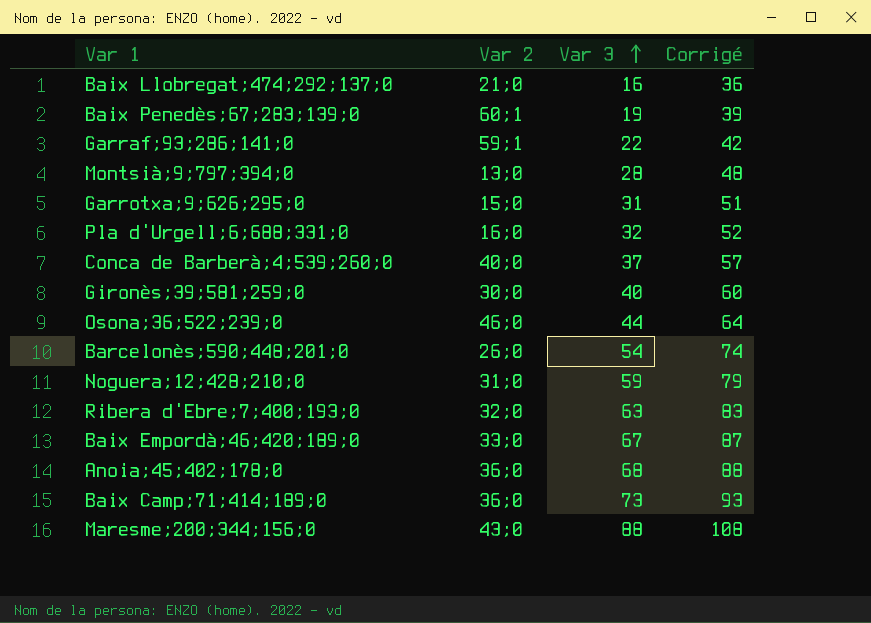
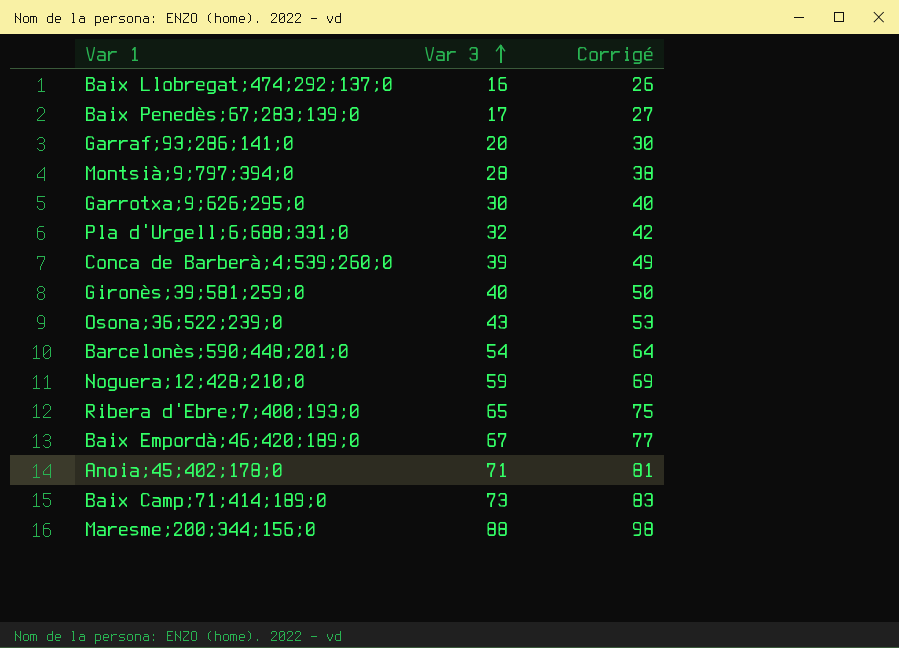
column Var 2 | position: 2 -> none
column Corrigé | formula: [Var 3] + 20 -> [Var 3] + 10
Baix Penedès;67;283;139;0 | Var 3: 19 -> 17
Garraf;93;286;141;0 | Var 3: 22 -> 20
Garrotxa;9;626;295;0 | Var 3: 31 -> 30
Conca de Barberà;4;539;260;0 | Var 3: 37 -> 39
Osona;36;522;239;0 | Var 3: 44 -> 43
Ribera d'Ebre;7;400;193;0 | Var 3: 63 -> 65
Anoia;45;402;178;0 | Var 3: 68 -> 71

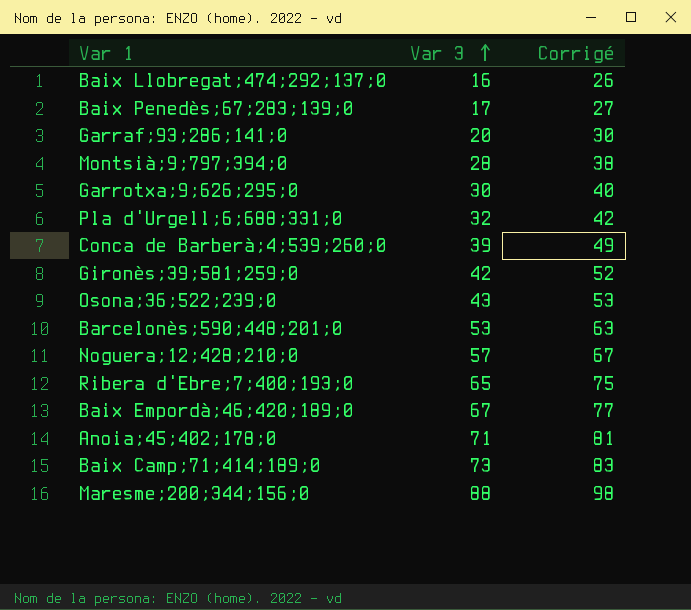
Gironès;39;581;259;0 | Var 3: 40 -> 42
Gironès;39;581;259;0 | Corrigé: 50 -> 52
Barcelonès;590;448;201;0 | Var 3: 54 -> 53
Barcelonès;590;448;201;0 | Corrigé: 64 -> 63
Noguera;12;428;210;0 | Var 3: 59 -> 57
Noguera;12;428;210;0 | Corrigé: 69 -> 67

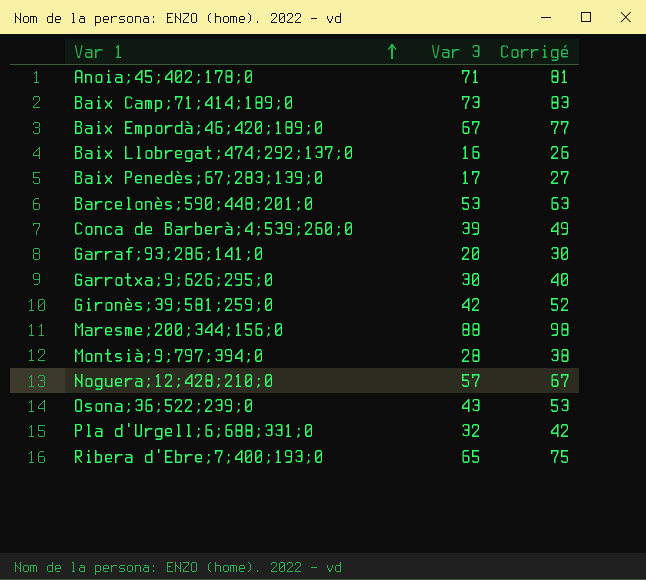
row order: Var 3 ascending -> Var 1 ascending

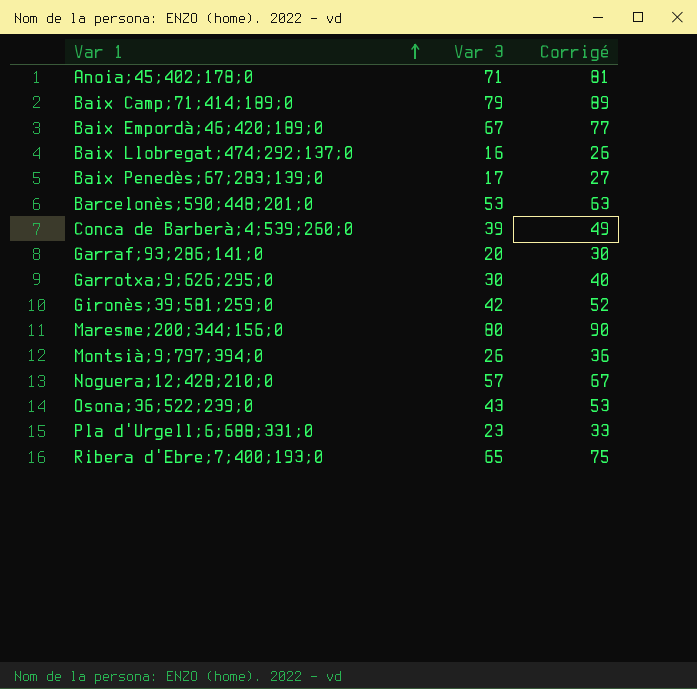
Baix Camp;71;414;189;0 | Var 3: 73 -> 79
Baix Camp;71;414;189;0 | Corrigé: 83 -> 89
Maresme;200;344;156;0 | Var 3: 88 -> 80
Maresme;200;344;156;0 | Corrigé: 98 -> 90
Montsià;9;797;394;0 | Var 3: 28 -> 26
Montsià;9;797;394;0 | Corrigé: 38 -> 36
Pla d'Urgell;6;688;331;0 | Var 3: 32 -> 23
Pla d'Urgell;6;688;331;0 | Corrigé: 42 -> 33

